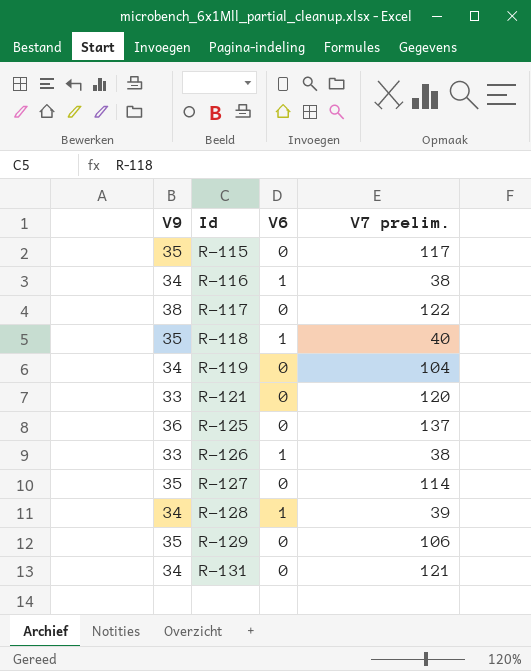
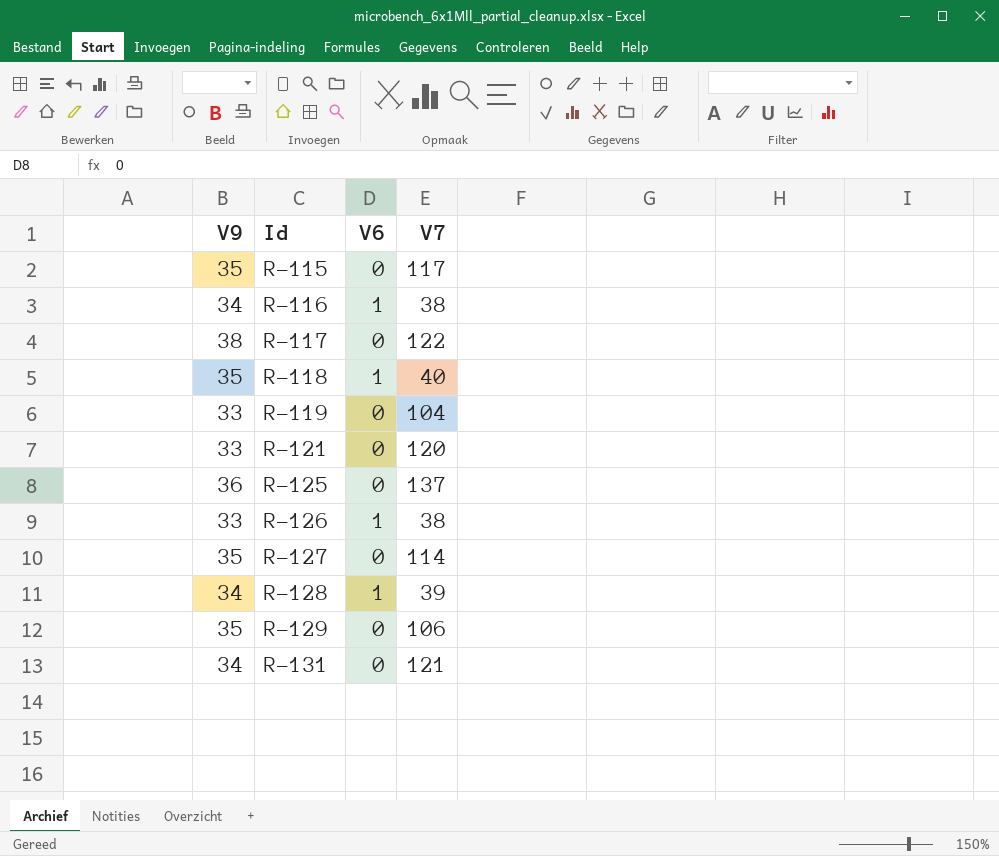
column name: V7 prelim. -> V7
R-119 | V9: 34 -> 33

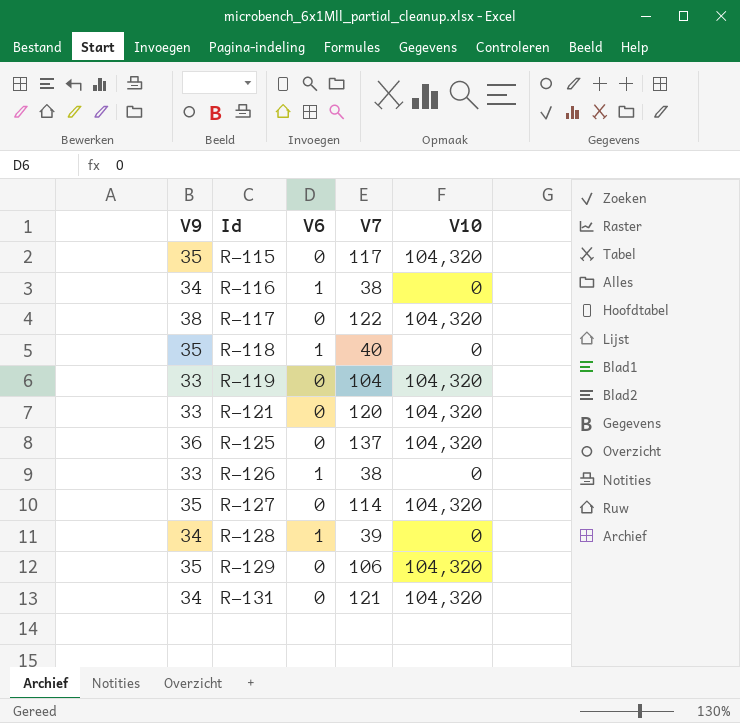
column V10 | position: none -> 5

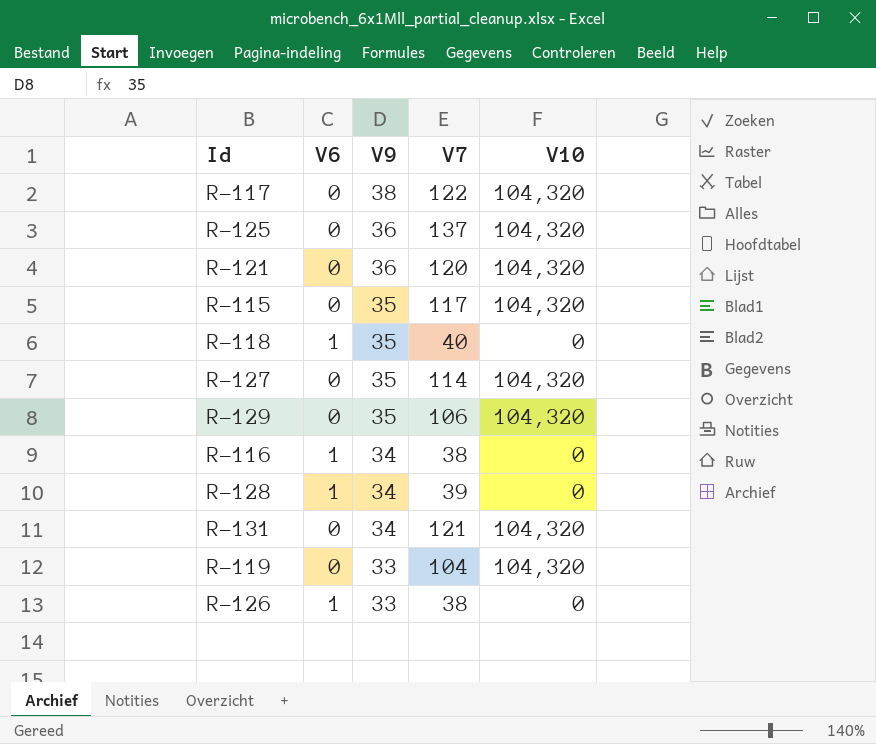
row order: Id ascending -> V9 descending
column V9 | position: 1 -> 3
R-121 | V9: 33 -> 36

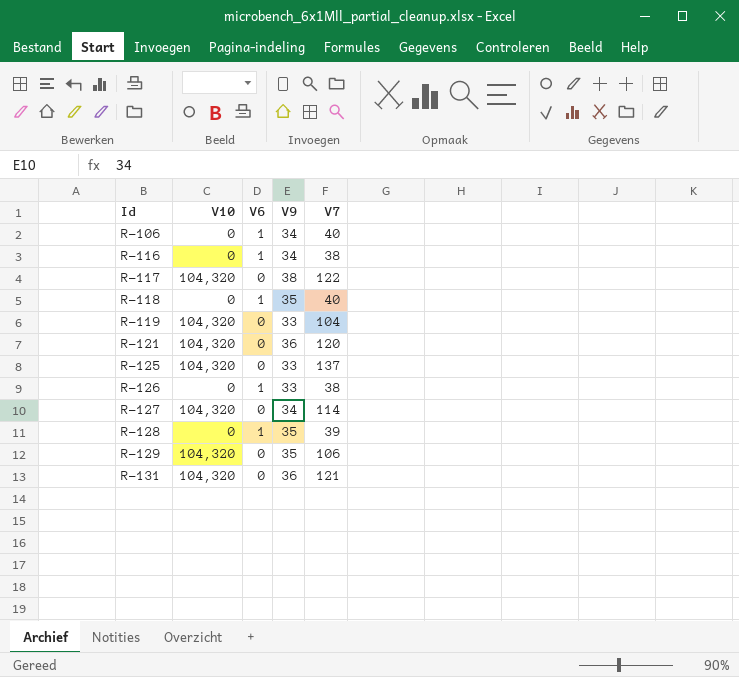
row order: V9 descending -> Id ascending
column V10 | position: 5 -> 2
row R-115: 0 | 35 | 117 | 104,320 -> none
row R-106: none -> 0 | 1 | 34 | 40
R-125 | V9: 36 -> 33
R-127 | V9: 35 -> 34
R-128 | V9: 34 -> 35
R-131 | V9: 34 -> 36

